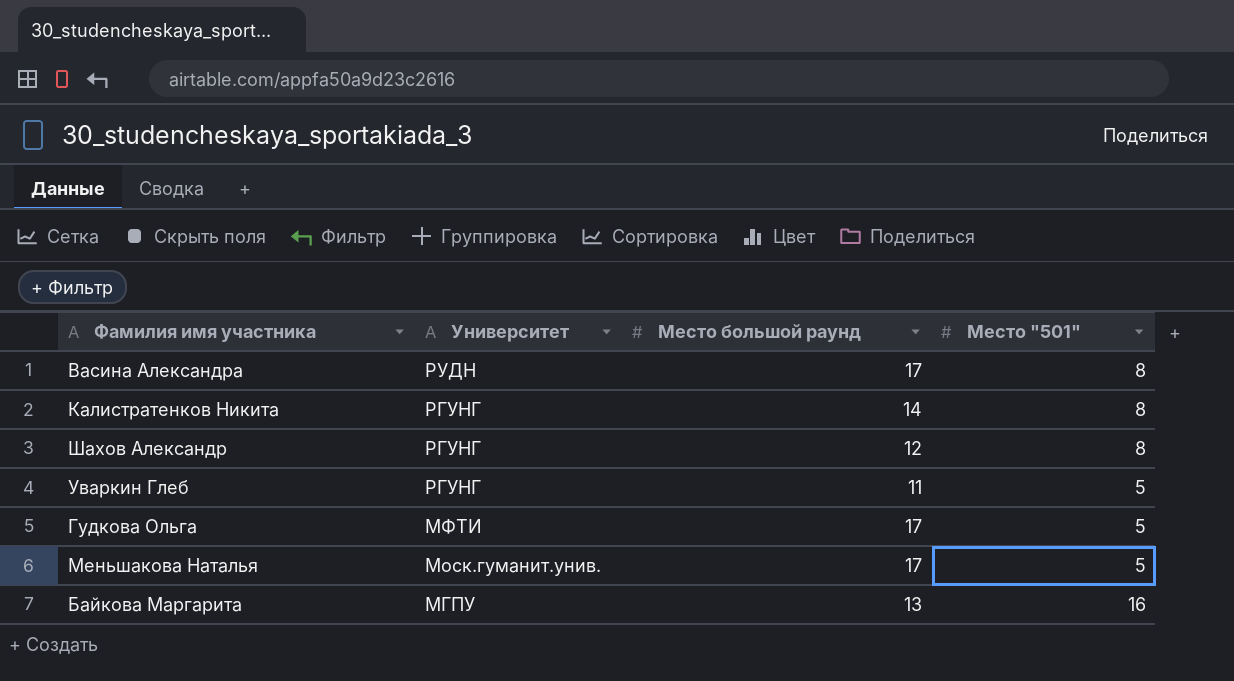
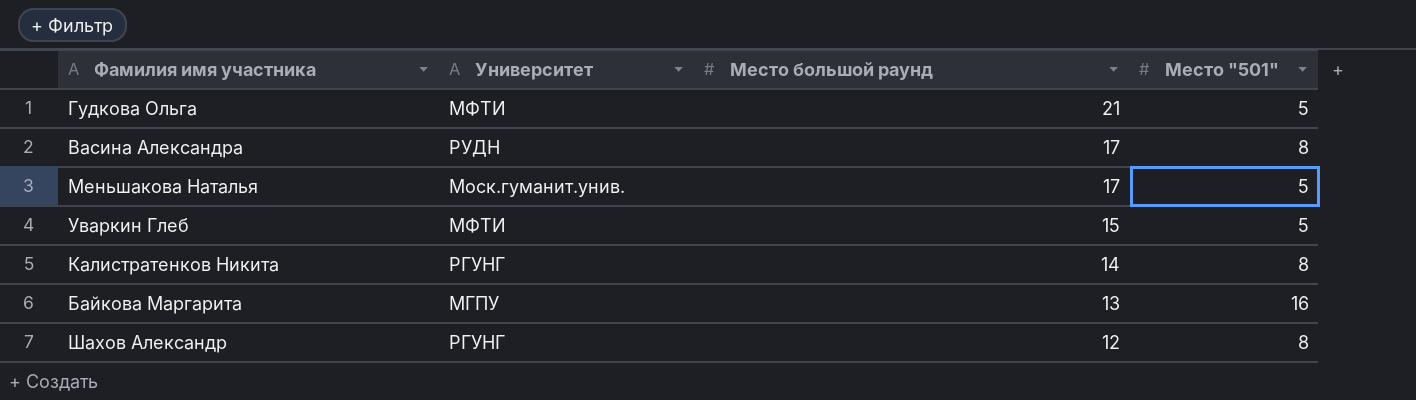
row order: Университет descending -> Место большой раунд descending
Гудкова Ольга | Место большой раунд: 17 -> 21
Уваркин Глеб | Университет: РГУНГ -> МФТИ
Уваркин Глеб | Место большой раунд: 11 -> 15

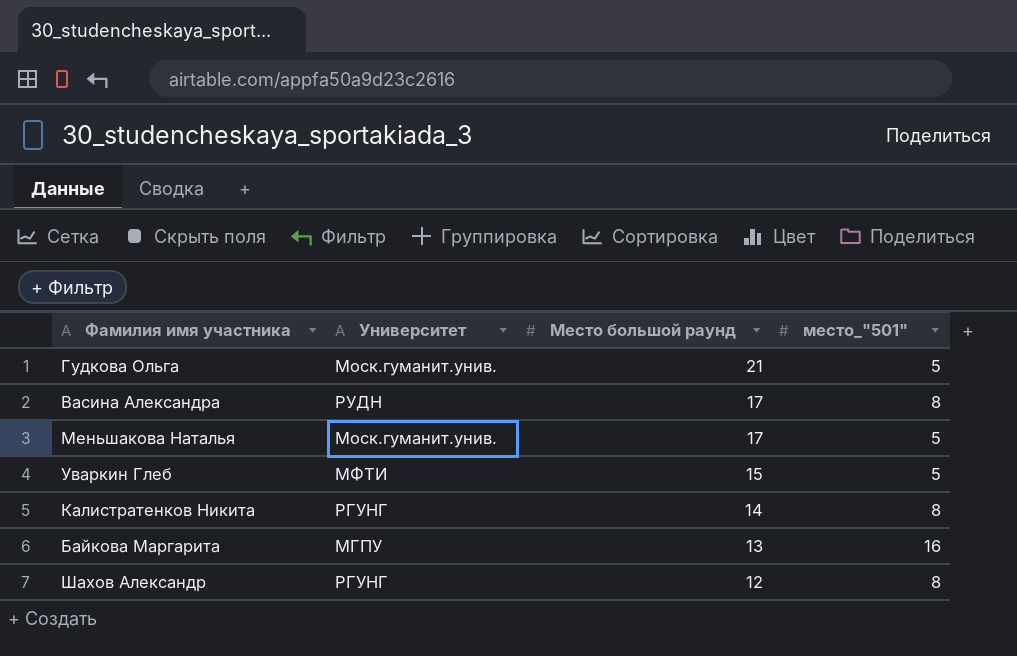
column name: Место "501" -> место_"501"
Гудкова Ольга | Университет: МФТИ -> Моск.гуманит.унив.

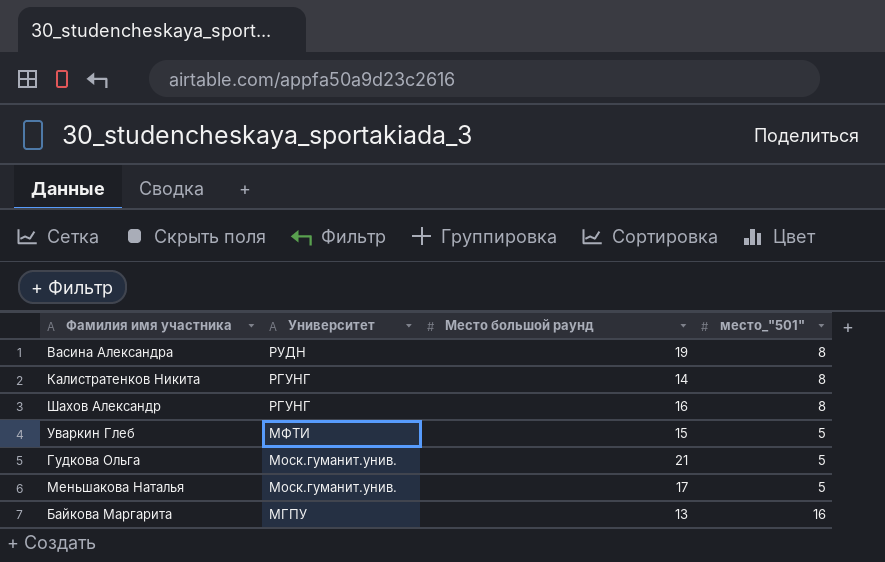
row order: Место большой раунд descending -> Университет descending
Васина Александра | Место большой раунд: 17 -> 19
Шахов Александр | Место большой раунд: 12 -> 16

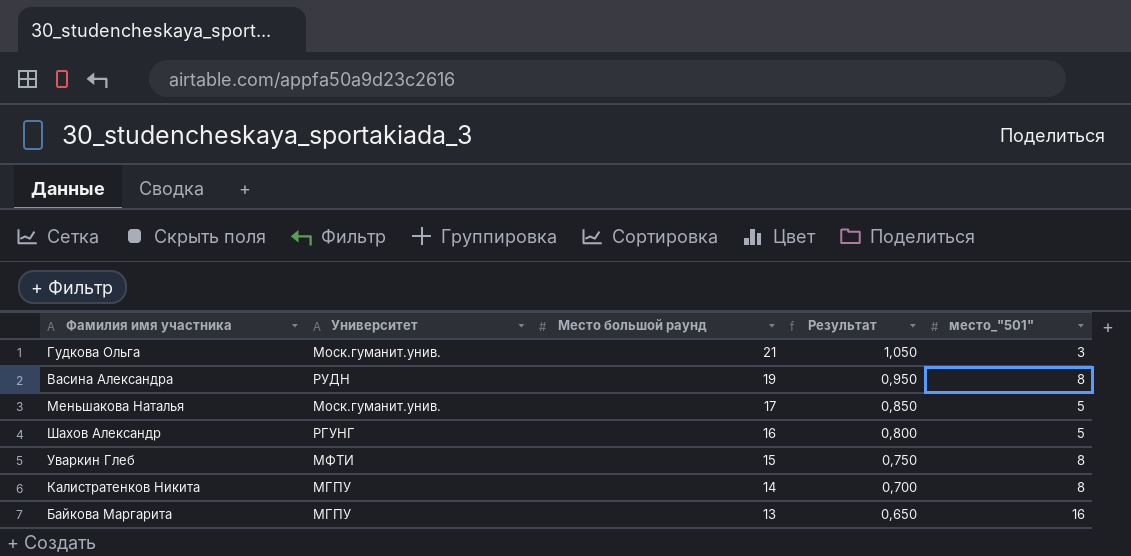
row order: Университет descending -> Место большой раунд descending
column Результат | formula: none -> [Место большой раунд] * 0,05
Гудкова Ольга | место_"501": 5 -> 3
Шахов Александр | место_"501": 8 -> 5
Уваркин Глеб | место_"501": 5 -> 8
Калистратенков Никита | Университет: РГУНГ -> МГПУ

